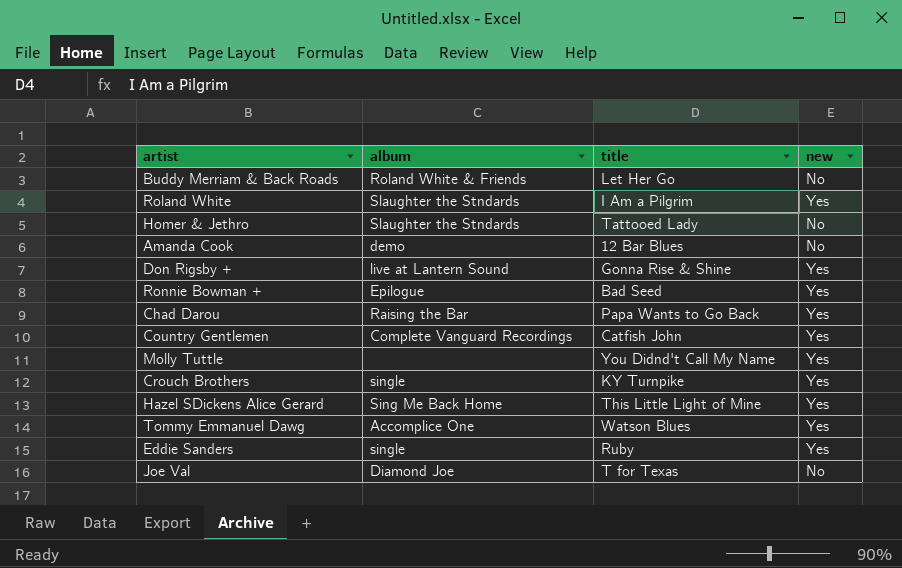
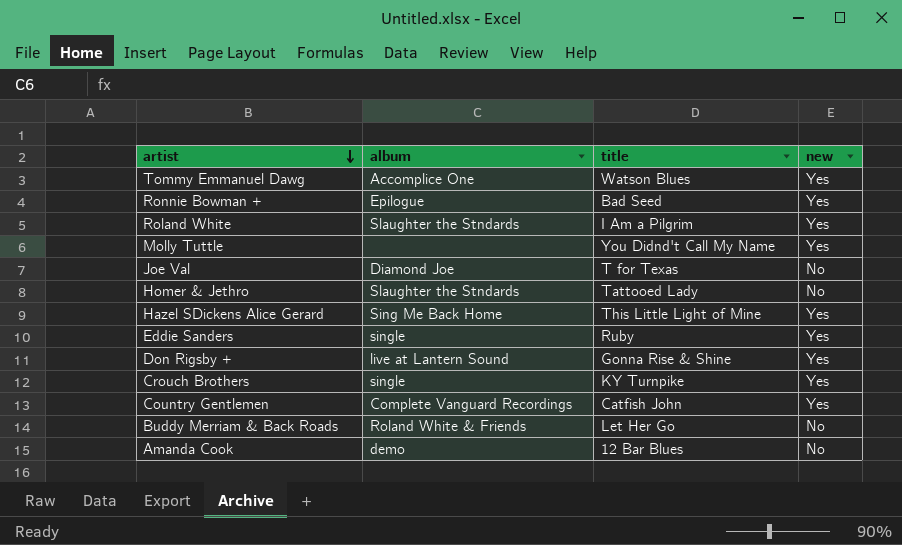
row order: none -> artist descending
row Chad Darou: Raising the Bar | Papa Wants to Go Back | Yes -> none

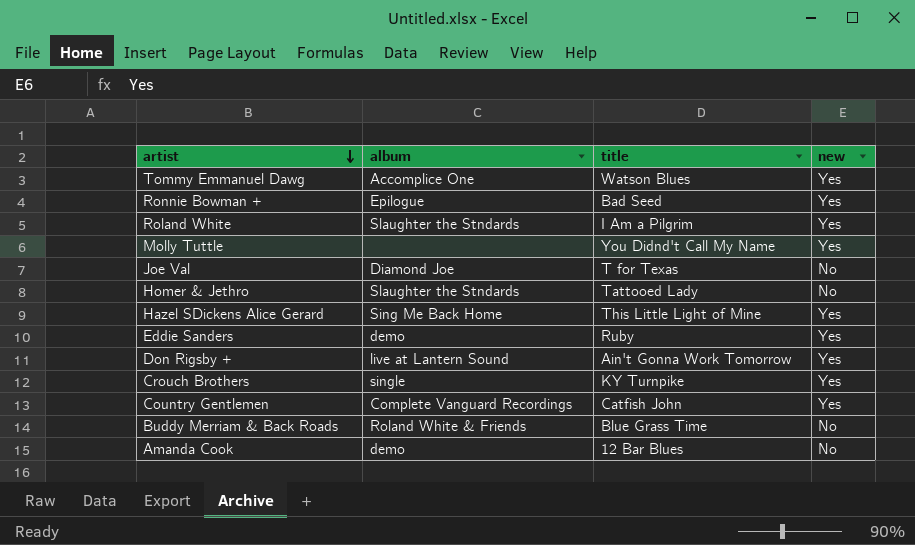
Eddie Sanders | album: single -> demo
Don Rigsby + | title: Gonna Rise & Shine -> Ain't Gonna Work Tomorrow
Buddy Merriam & Back Roads | title: Let Her Go -> Blue Grass Time

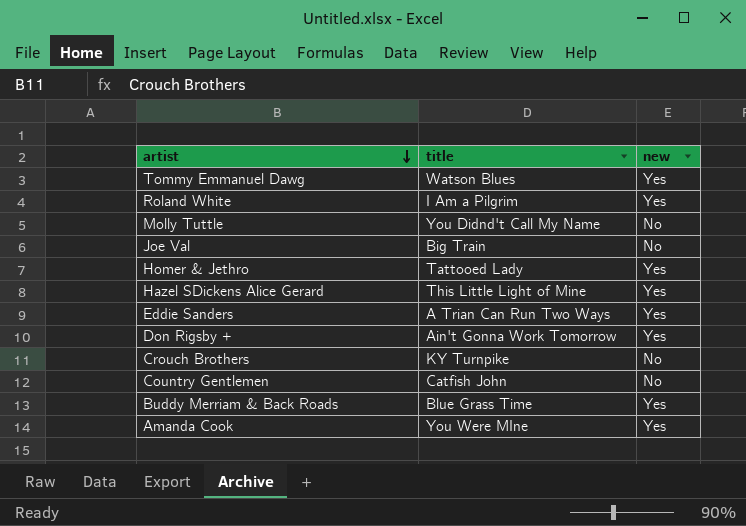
column album | position: 2 -> none
row Ronnie Bowman +: Epilogue | Bad Seed | Yes -> none
Molly Tuttle | new: Yes -> No
Joe Val | title: T for Texas -> Big Train
Homer & Jethro | new: No -> Yes
Eddie Sanders | title: Ruby -> A Trian Can Run Two Ways
Crouch Brothers | new: Yes -> No
Country Gentlemen | new: Yes -> No
Buddy Merriam & Back Roads | new: No -> Yes
Amanda Cook | title: 12 Bar Blues -> You Were MIne
Amanda Cook | new: No -> Yes

